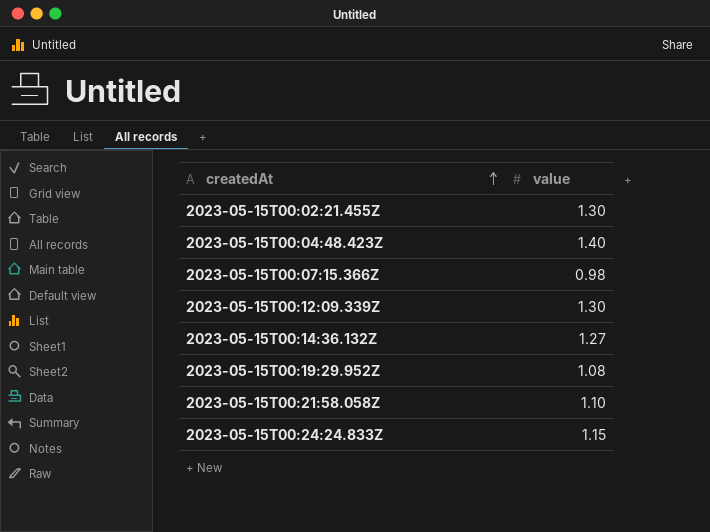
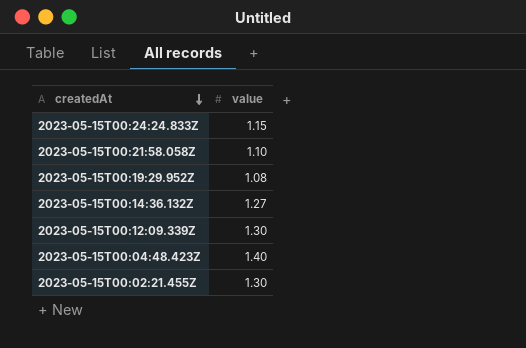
row order: createdAt ascending -> createdAt descending
row 2023-05-15T00:07:15.366Z: 0.98 -> none

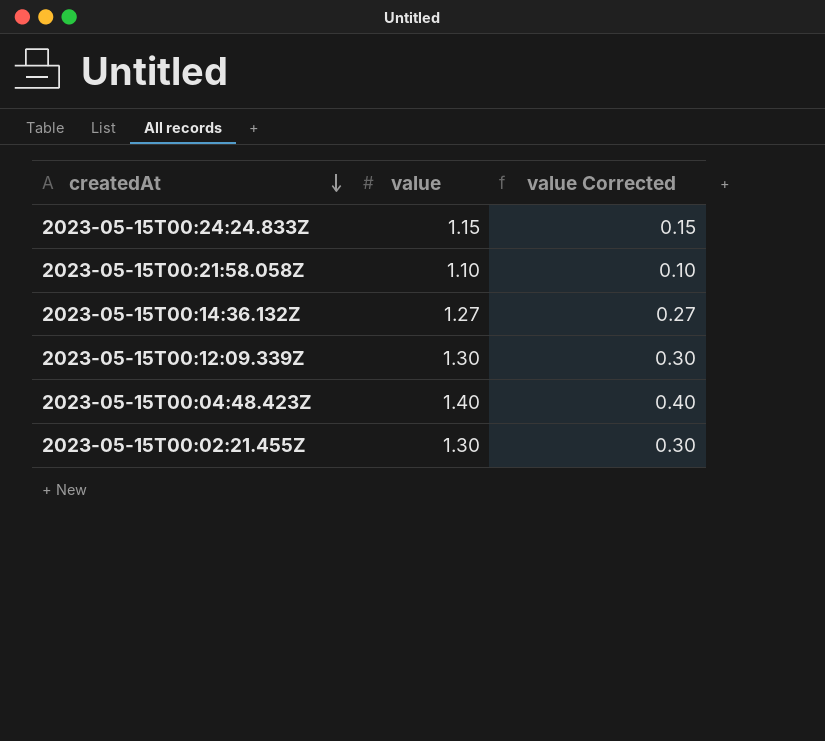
column value Corrected | formula: none -> [value] - 1
row 2023-05-15T00:19:29.952Z: 1.08 -> none

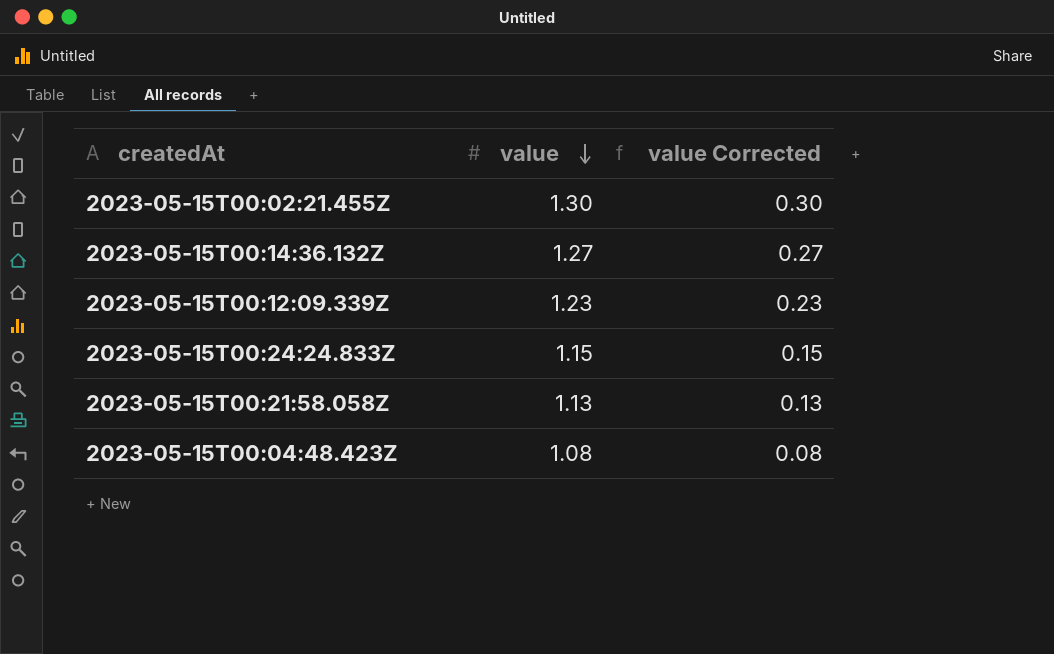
row order: createdAt descending -> value descending
2023-05-15T00:12:09.339Z | value: 1.30 -> 1.23
2023-05-15T00:12:09.339Z | value Corrected: 0.30 -> 0.23
2023-05-15T00:21:58.058Z | value: 1.10 -> 1.13
2023-05-15T00:21:58.058Z | value Corrected: 0.10 -> 0.13
2023-05-15T00:04:48.423Z | value: 1.40 -> 1.08
2023-05-15T00:04:48.423Z | value Corrected: 0.40 -> 0.08

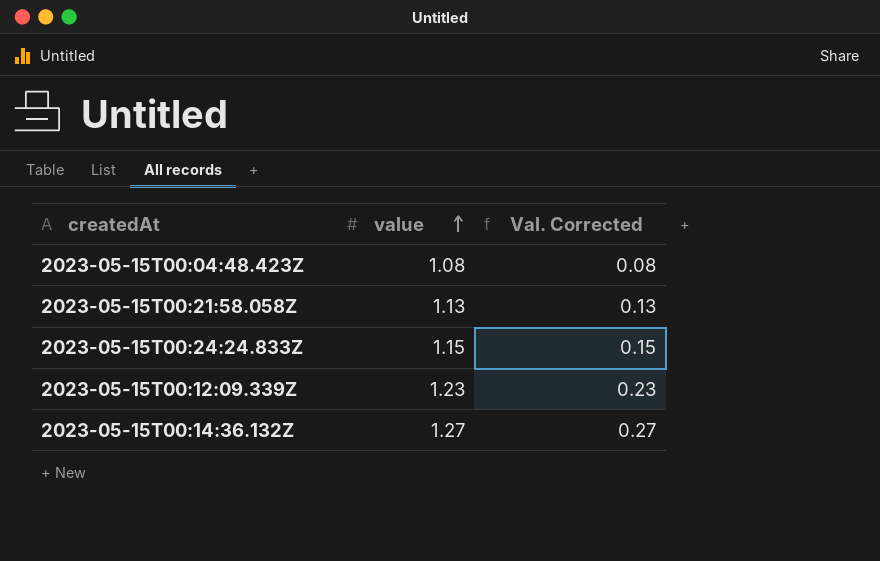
row order: value descending -> value ascending
column name: value Corrected -> Val. Corrected
row 2023-05-15T00:02:21.455Z: 1.30 | 0.30 -> none

